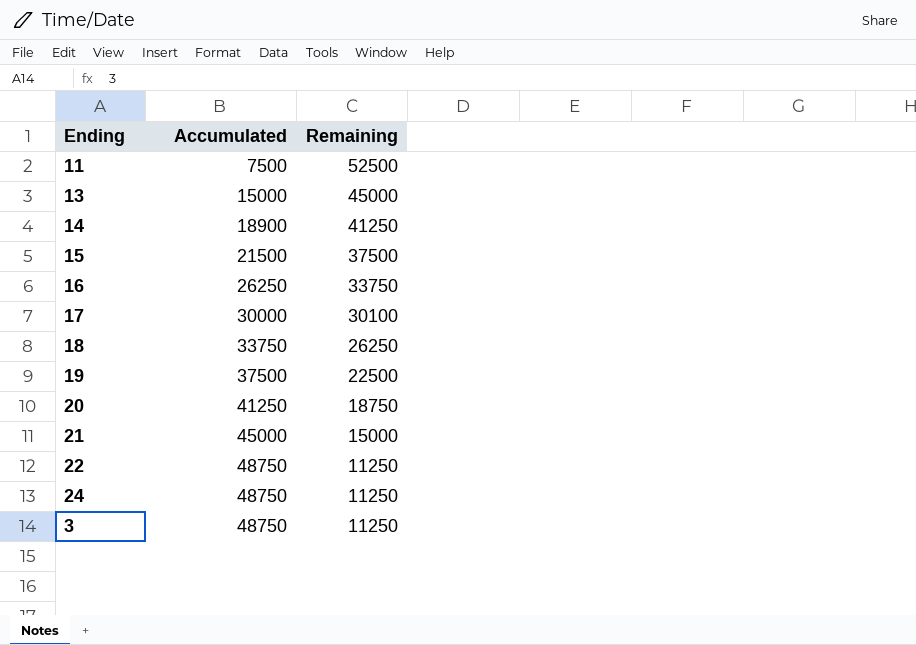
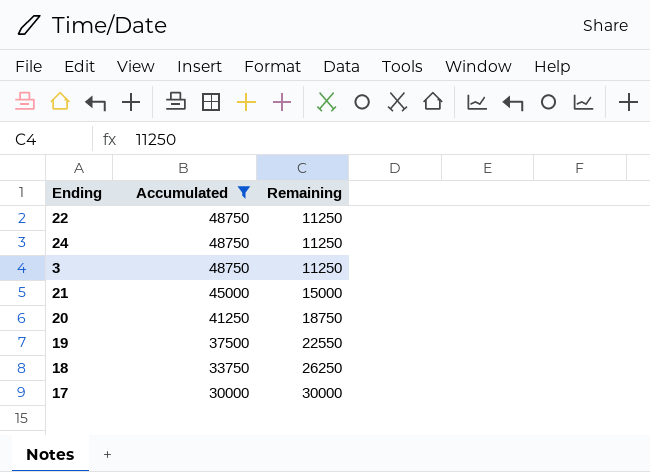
filter: none -> Accumulated >= 30000
row order: Accumulated ascending -> Accumulated descending
19 | Remaining: 22500 -> 22550
17 | Remaining: 30100 -> 30000

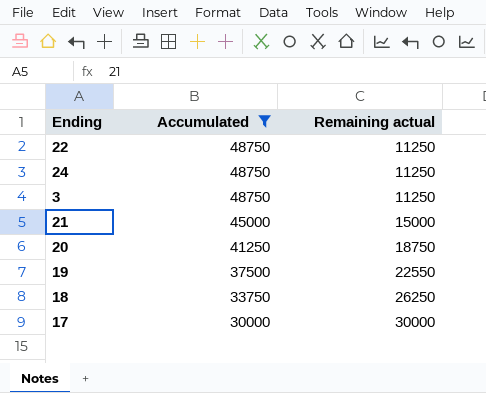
column name: Remaining -> Remaining actual

